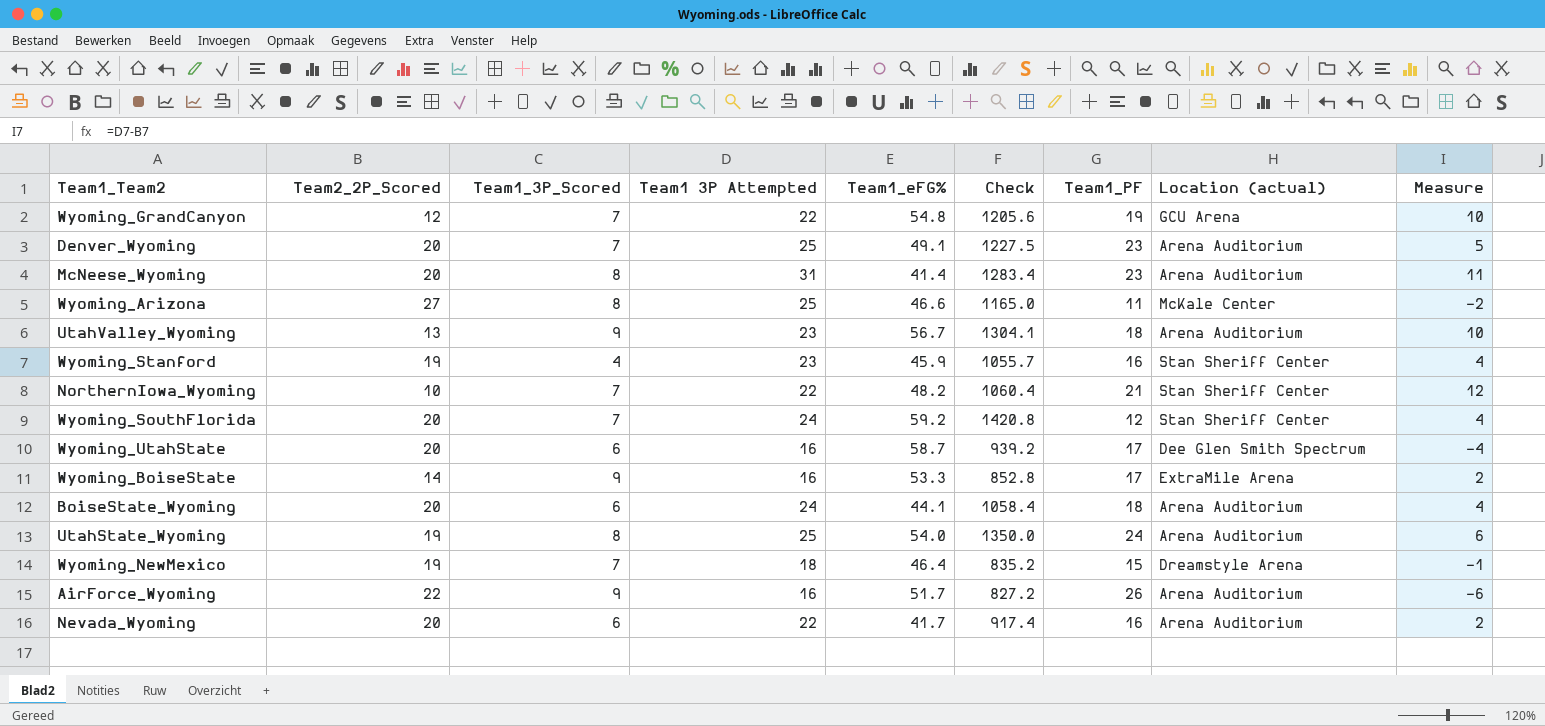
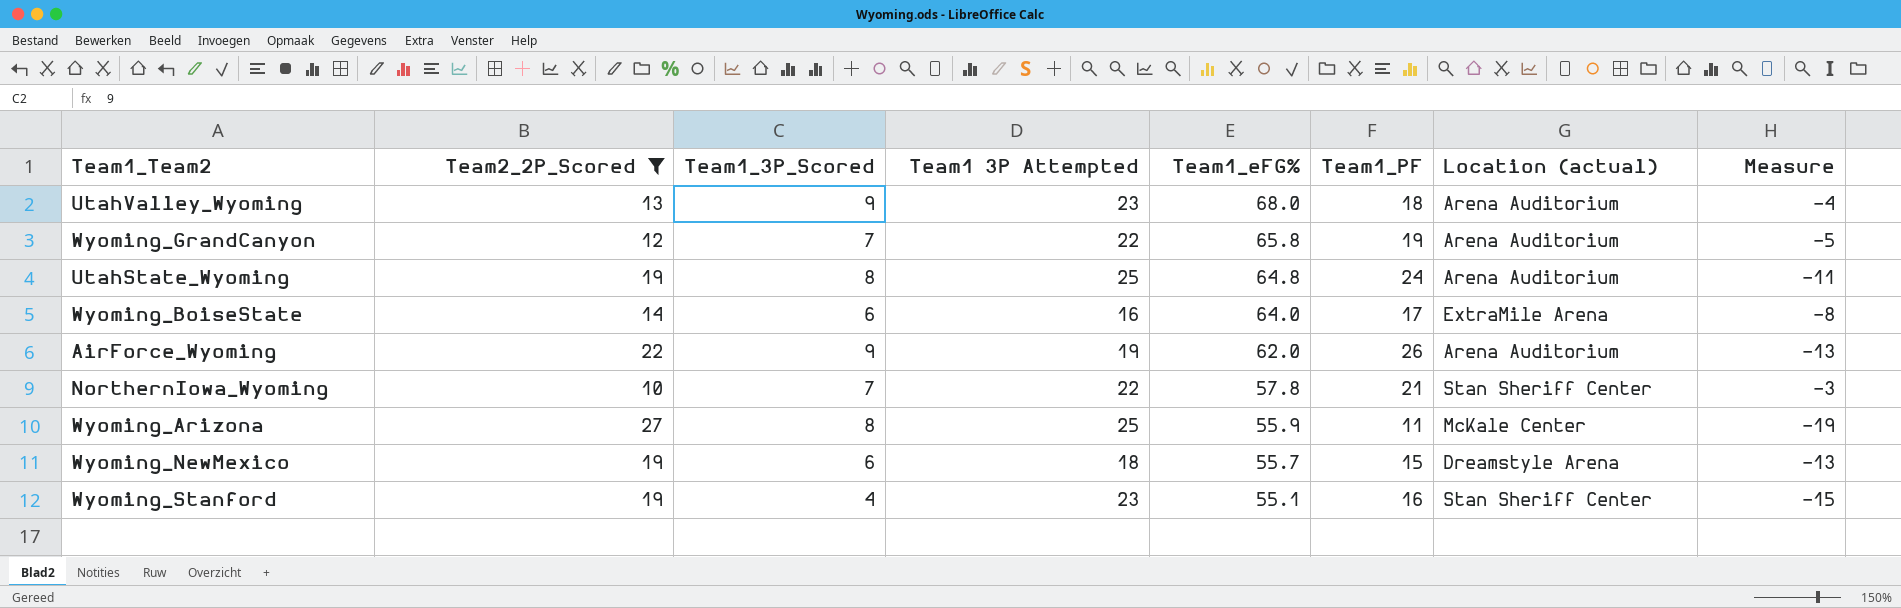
filter: none -> Team2_2P_Scored != 20
row order: none -> Team1_eFG% descending
column Check | formula: [Team1 3P Attempted] * [Team1_eFG%] -> none
column Measure | formula: [Team1 3P Attempted] - [Team2_2P_Scored] -> [Team1_3P_Scored] - [Team2_2P_Scored]
UtahValley_Wyoming | Team1_eFG%: 56.7 -> 68.0
Wyoming_GrandCanyon | Team1_eFG%: 54.8 -> 65.8
Wyoming_GrandCanyon | Location (actual): GCU Arena -> Arena Auditorium
UtahState_Wyoming | Team1_eFG%: 54.0 -> 64.8
Wyoming_BoiseState | Team1_3P_Scored: 9 -> 6
Wyoming_BoiseState | Team1_eFG%: 53.3 -> 64.0
AirForce_Wyoming | Team1 3P Attempted: 16 -> 19
AirForce_Wyoming | Team1_eFG%: 51.7 -> 62.0
NorthernIowa_Wyoming | Team1_eFG%: 48.2 -> 57.8
Wyoming_Arizona | Team1_eFG%: 46.6 -> 55.9
Wyoming_NewMexico | Team1_3P_Scored: 7 -> 6
Wyoming_NewMexico | Team1_eFG%: 46.4 -> 55.7
Wyoming_Stanford | Team1_eFG%: 45.9 -> 55.1

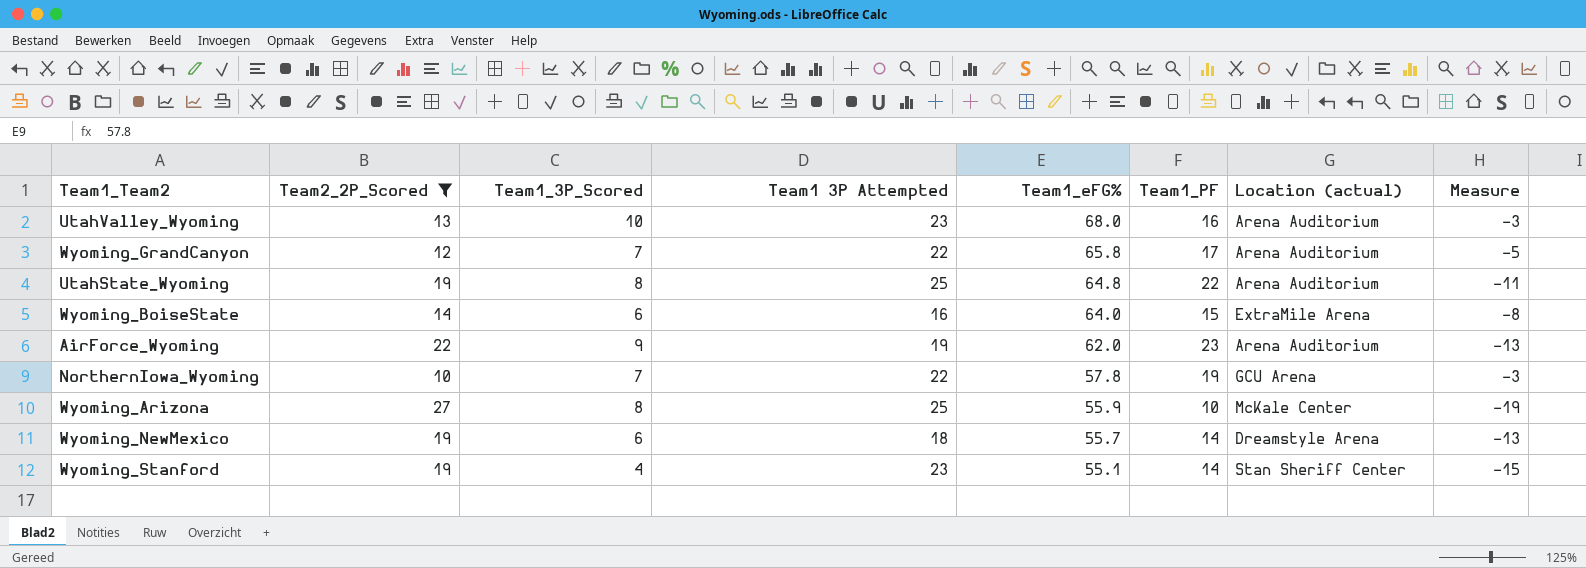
UtahValley_Wyoming | Team1_3P_Scored: 9 -> 10
UtahValley_Wyoming | Team1_PF: 18 -> 16
UtahValley_Wyoming | Measure: -4 -> -3
Wyoming_GrandCanyon | Team1_PF: 19 -> 17
UtahState_Wyoming | Team1_PF: 24 -> 22
Wyoming_BoiseState | Team1_PF: 17 -> 15
AirForce_Wyoming | Team1_PF: 26 -> 23
NorthernIowa_Wyoming | Team1_PF: 21 -> 19
NorthernIowa_Wyoming | Location (actual): Stan Sheriff Center -> GCU Arena
Wyoming_Arizona | Team1_PF: 11 -> 10
Wyoming_NewMexico | Team1_PF: 15 -> 14
Wyoming_Stanford | Team1_PF: 16 -> 14

